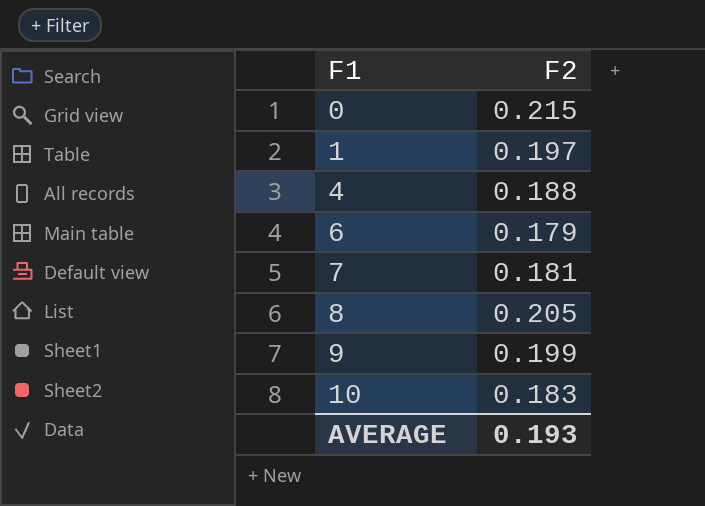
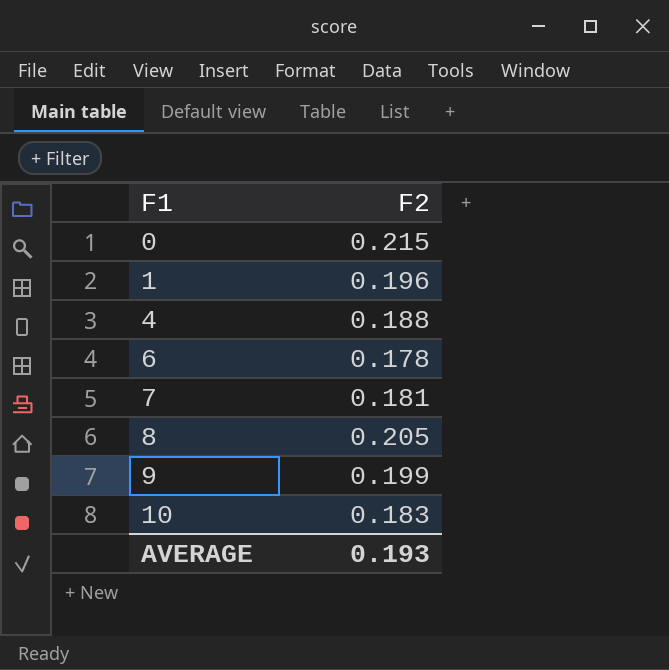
1 | F2: 0.197 -> 0.196
6 | F2: 0.179 -> 0.178

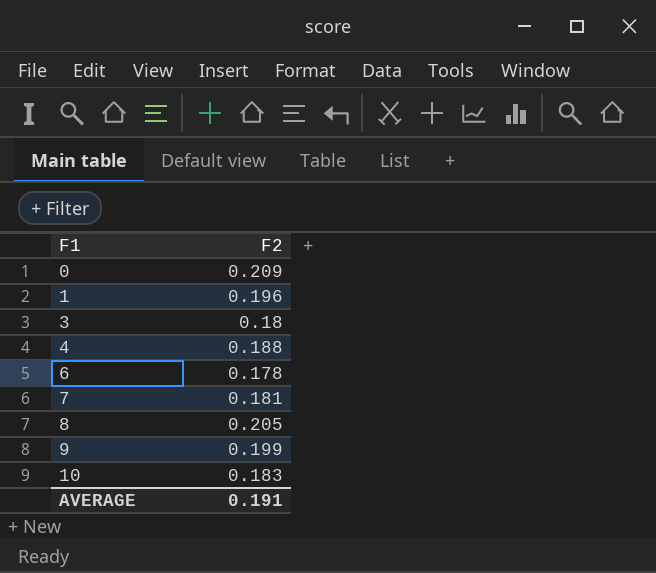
0 | F2: 0.215 -> 0.209
row 3: none -> 0.18
AVERAGE | F2: 0.193 -> 0.191

